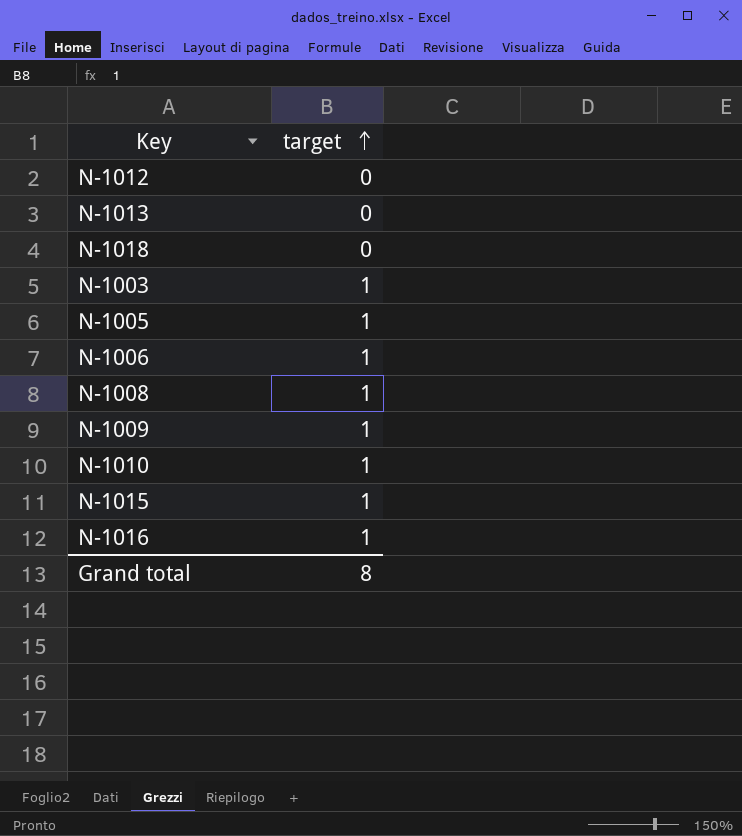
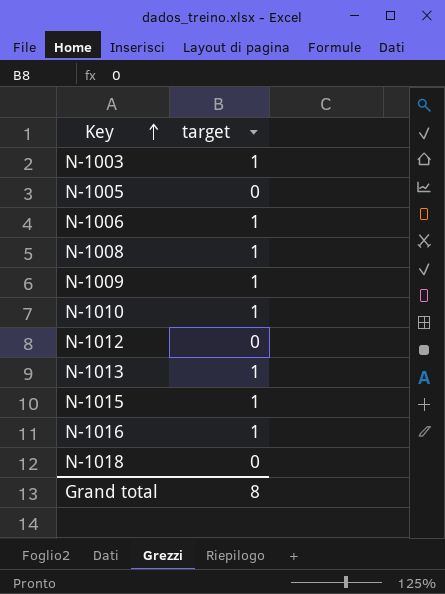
row order: target ascending -> Key ascending
N-1005 | target: 1 -> 0
N-1013 | target: 0 -> 1

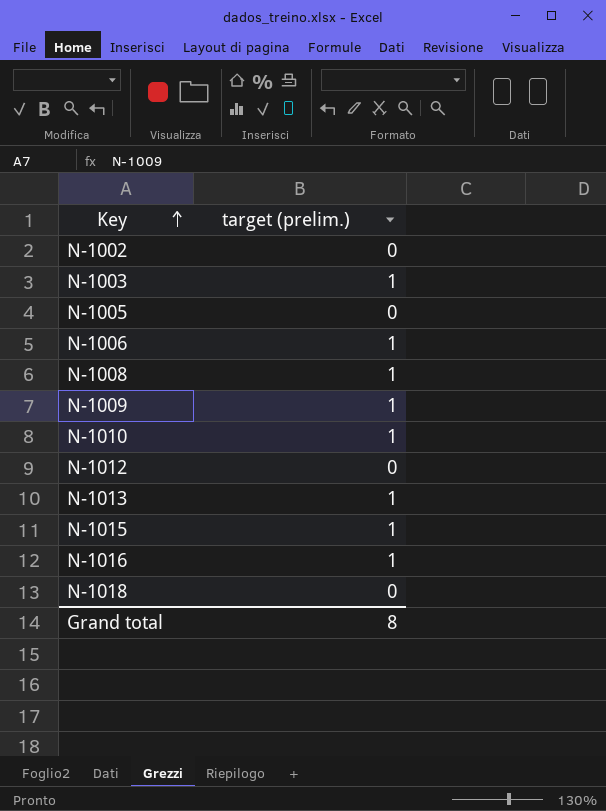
column name: target -> target (prelim.)
row N-1002: none -> 0

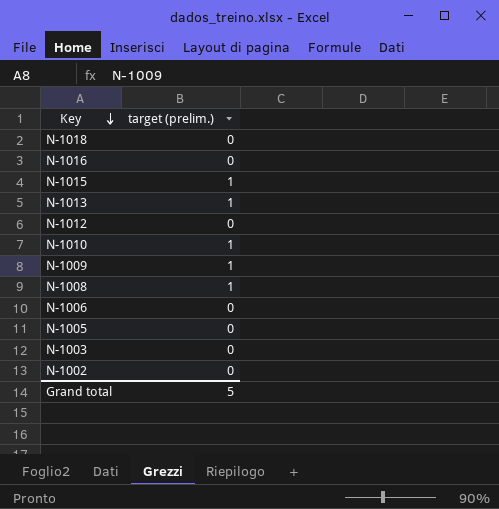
row order: Key ascending -> Key descending
N-1016 | target (prelim.): 1 -> 0
N-1006 | target (prelim.): 1 -> 0
N-1003 | target (prelim.): 1 -> 0
Grand total | target (prelim.): 8 -> 5

